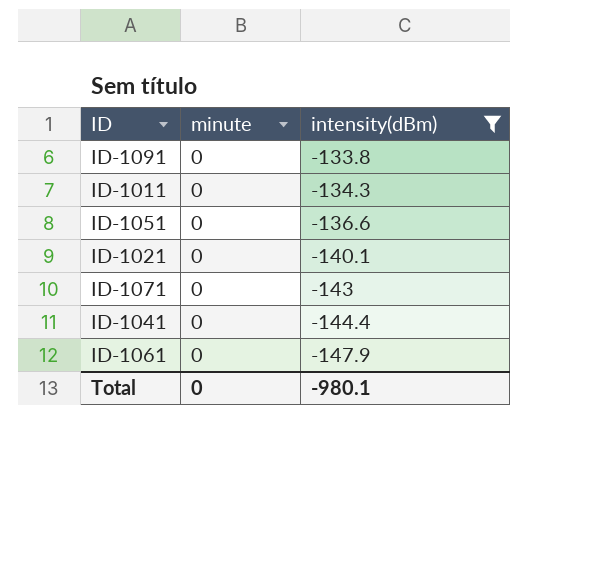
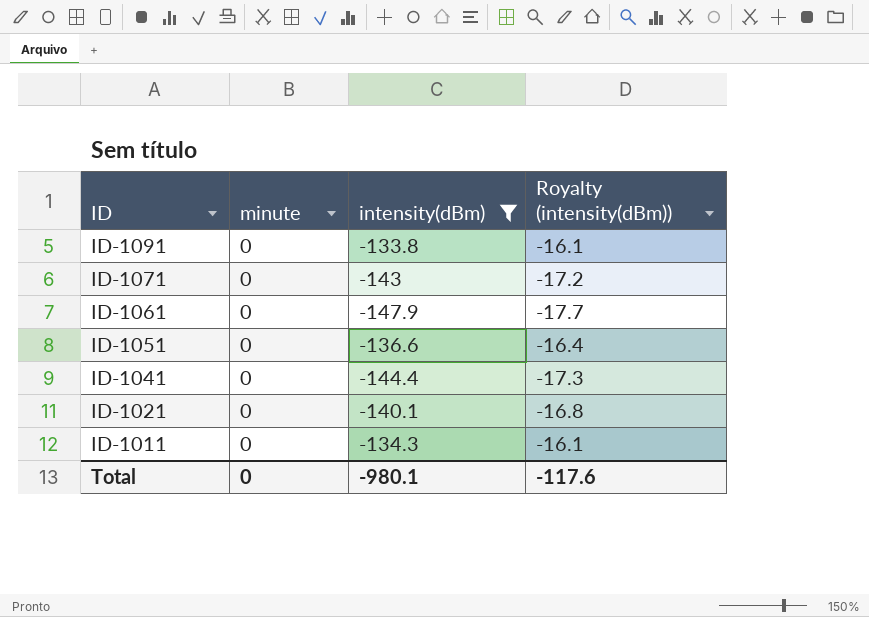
row order: intensity(dBm) descending -> ID descending
column Royalty (intensity(dBm)) | formula: none -> [intensity(dBm)] * 0.12

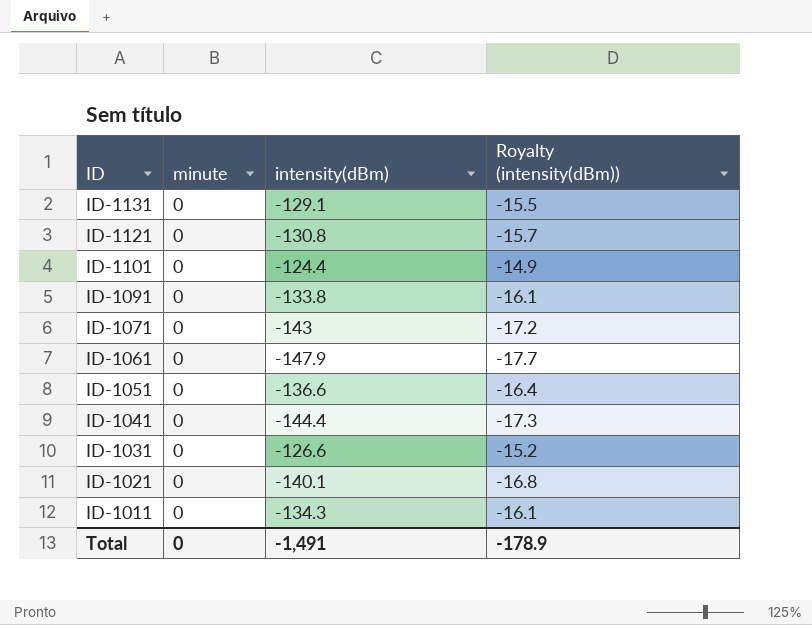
filter: intensity(dBm) <= -133.8 -> none
Total | intensity(dBm): -980.1 -> -1,491
Total | Royalty (intensity(dBm)): -117.6 -> -178.9

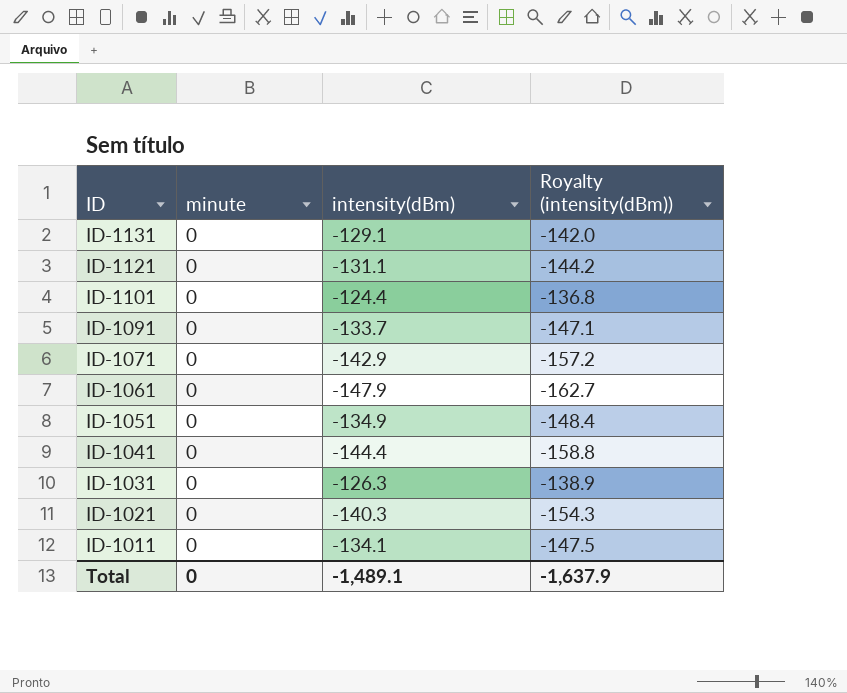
column Royalty (intensity(dBm)) | formula: [intensity(dBm)] * 0.12 -> [intensity(dBm)] * 1.1
ID-1121 | intensity(dBm): -130.8 -> -131.1
ID-1091 | intensity(dBm): -133.8 -> -133.7
ID-1071 | intensity(dBm): -143 -> -142.9
ID-1051 | intensity(dBm): -136.6 -> -134.9
ID-1031 | intensity(dBm): -126.6 -> -126.3
ID-1021 | intensity(dBm): -140.1 -> -140.3
ID-1011 | intensity(dBm): -134.3 -> -134.1
Total | intensity(dBm): -1,491 -> -1,489.1
Total | Royalty (intensity(dBm)): -178.9 -> -1,637.9

